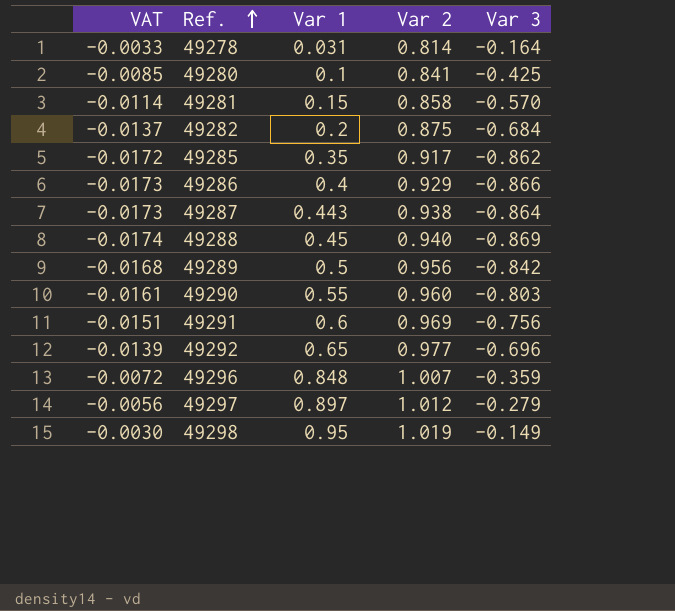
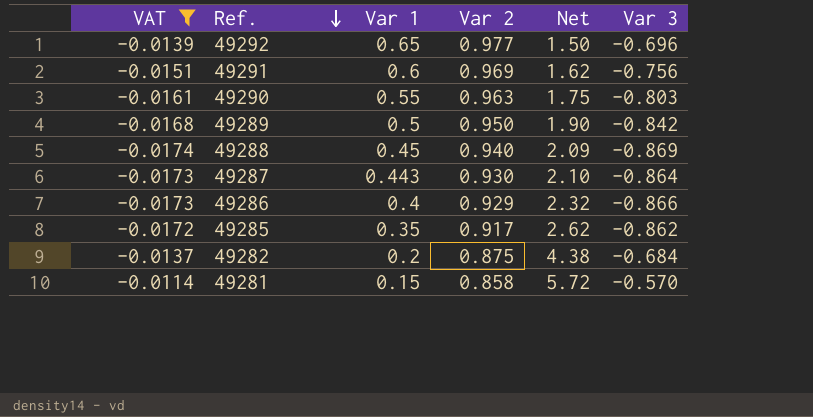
filter: none -> VAT <= -0.0114
row order: Ref. ascending -> Ref. descending
column Net | formula: none -> [Var 2] / [Var 1]
49290 | Var 2: 0.960 -> 0.963
49289 | Var 2: 0.956 -> 0.950
49287 | Var 2: 0.938 -> 0.930

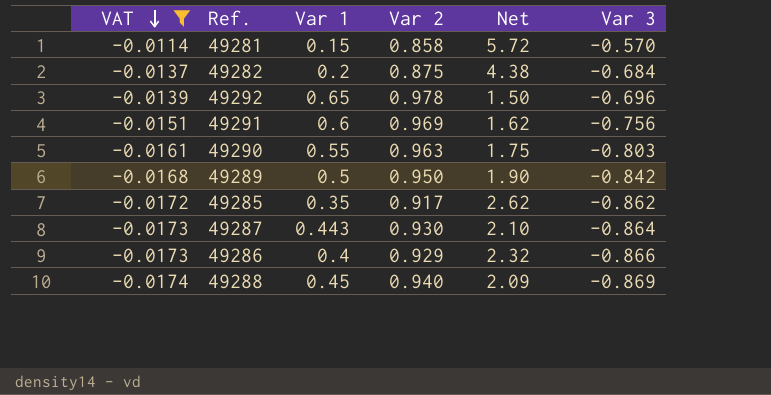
row order: Ref. descending -> VAT descending
49292 | Var 2: 0.977 -> 0.978

